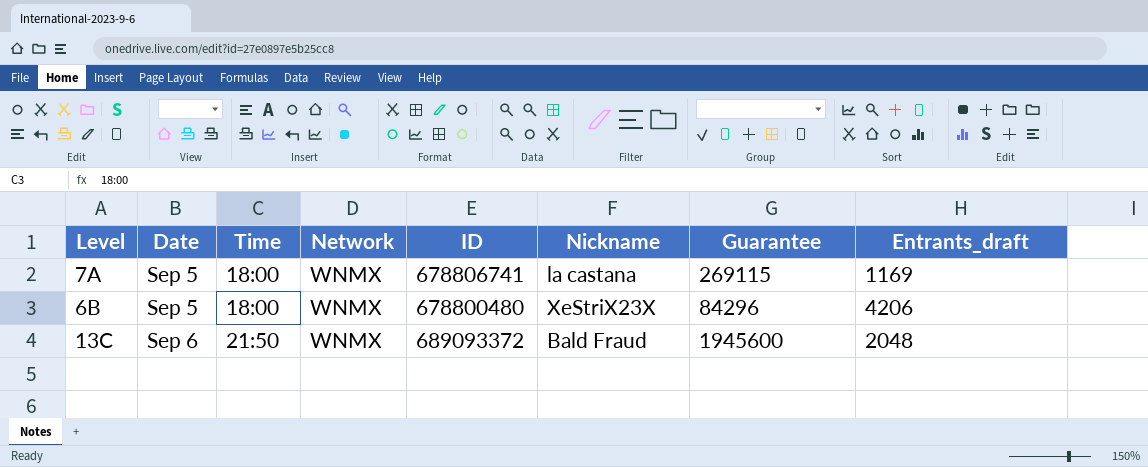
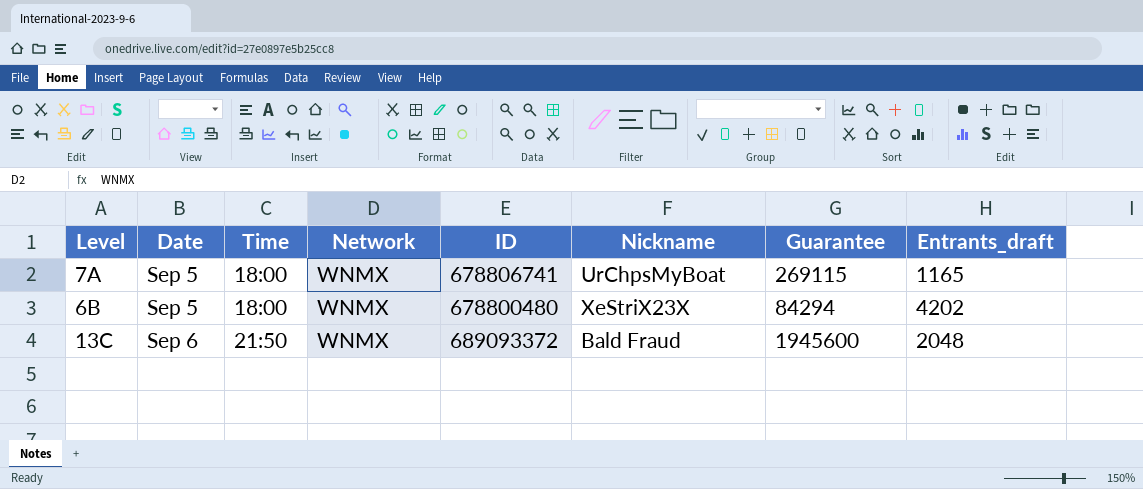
7A | Nickname: la castana -> UrChpsMyBoat
7A | Entrants_draft: 1169 -> 1165
6B | Guarantee: 84296 -> 84294
6B | Entrants_draft: 4206 -> 4202

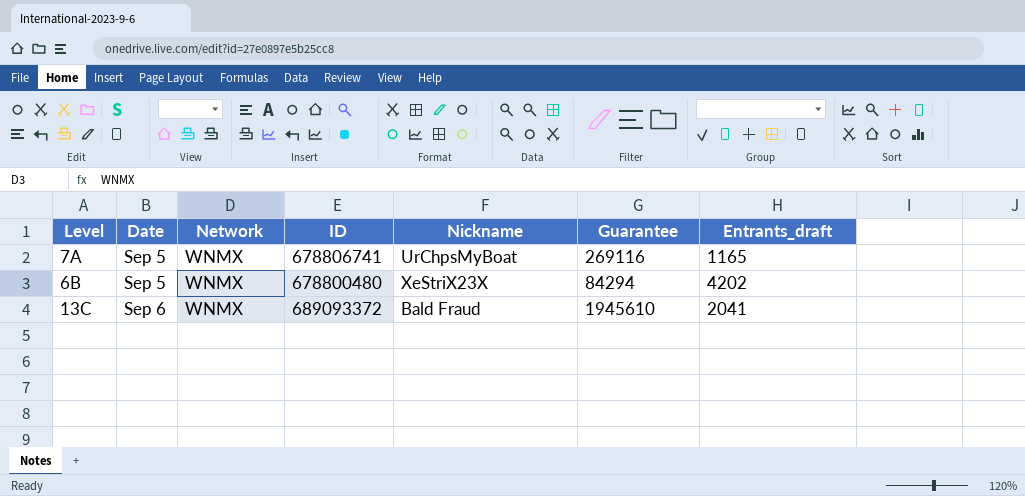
column Time | position: 3 -> none
7A | Guarantee: 269115 -> 269116
13C | Guarantee: 1945600 -> 1945610
13C | Entrants_draft: 2048 -> 2041

